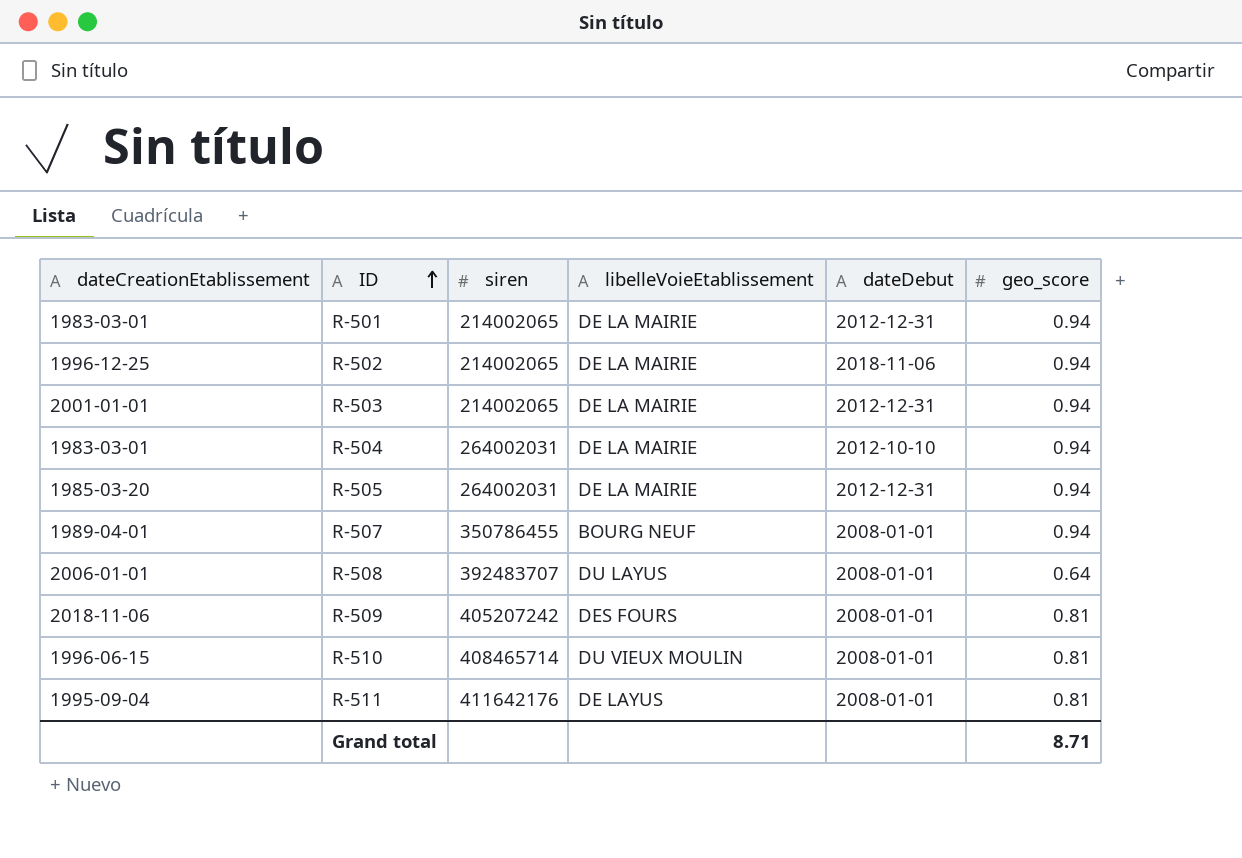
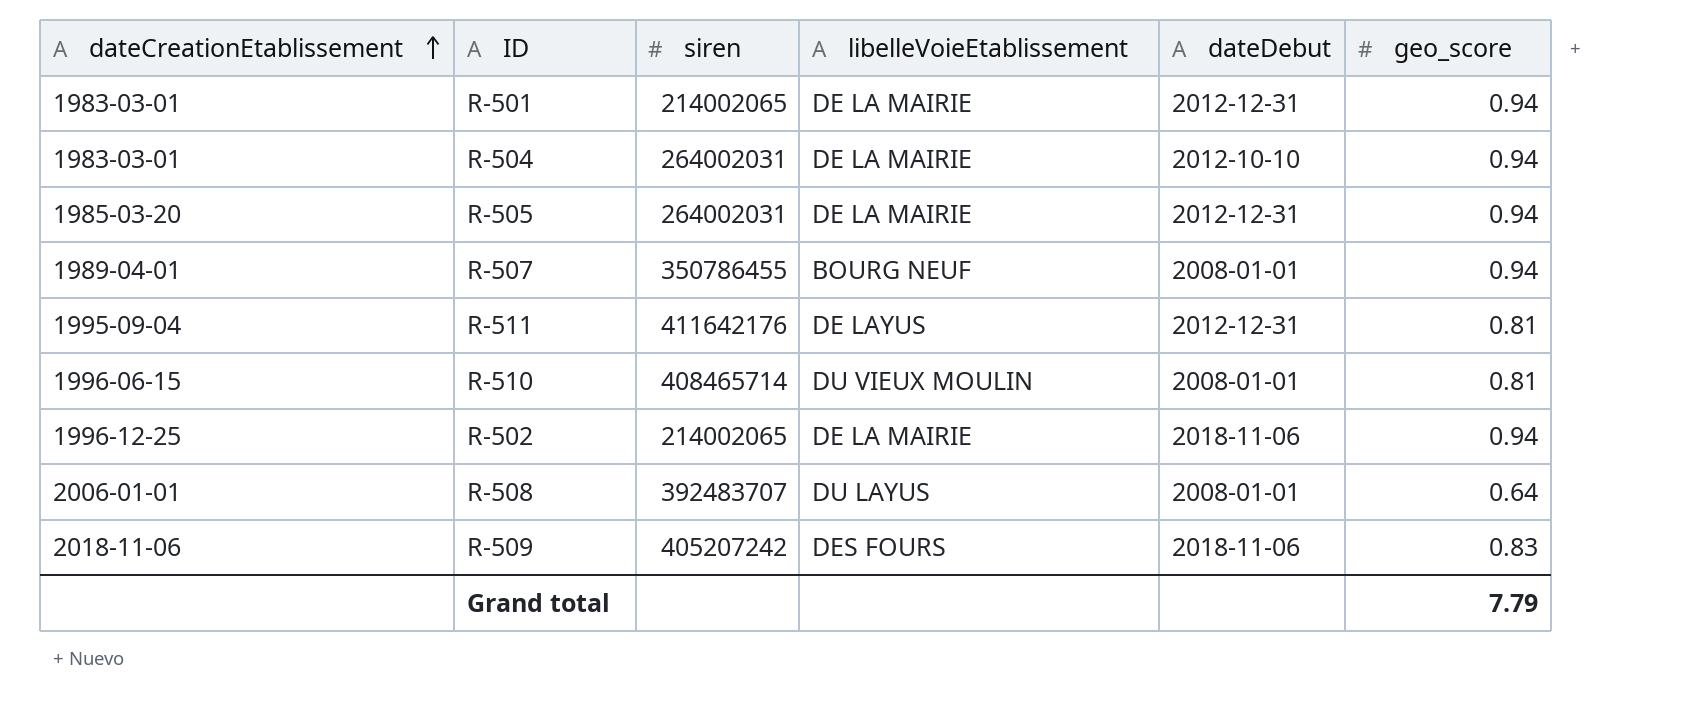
row order: ID ascending -> dateCreationEtablissement ascending
row R-503: 2001-01-01 | 214002065 | DE LA MAIRIE | 2012-12-31 | 0.94 -> none
R-511 | dateDebut: 2008-01-01 -> 2012-12-31
R-509 | dateDebut: 2008-01-01 -> 2018-11-06
R-509 | geo_score: 0.81 -> 0.83
Grand total | geo_score: 8.71 -> 7.79

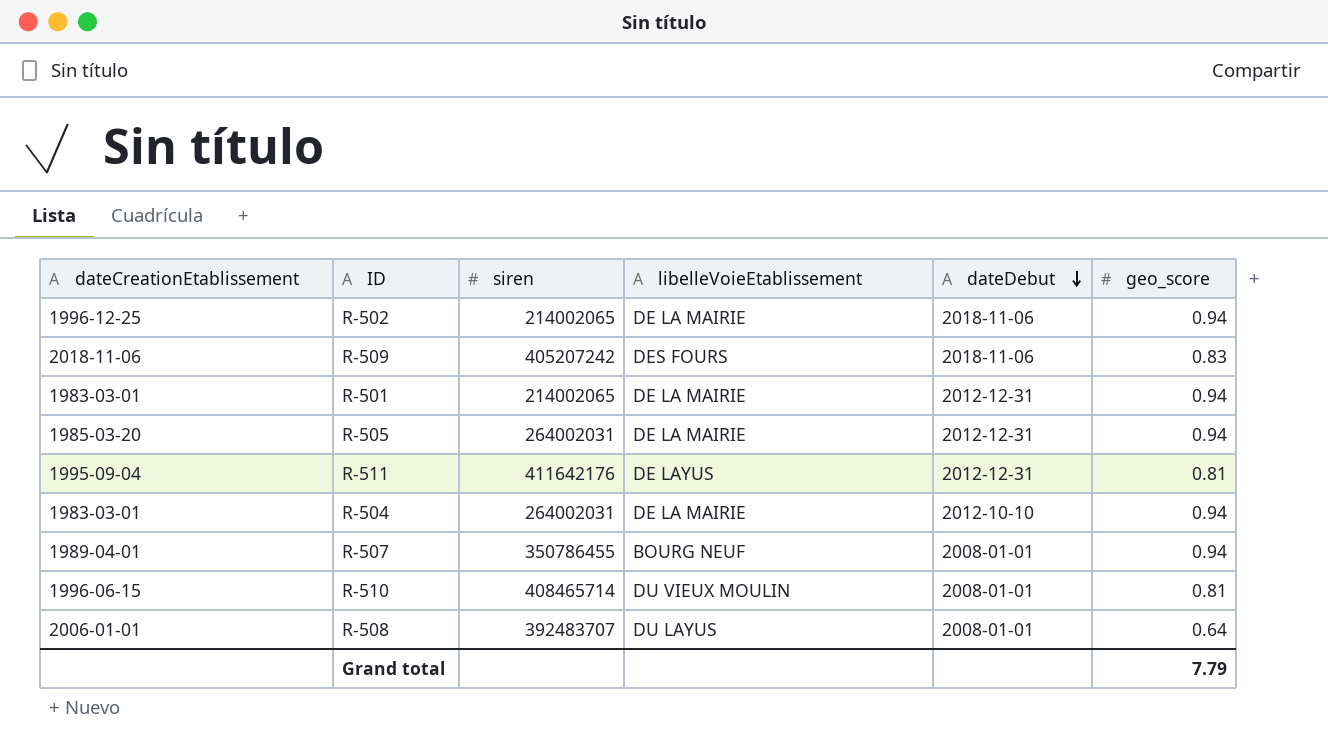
row order: dateCreationEtablissement ascending -> dateDebut descending

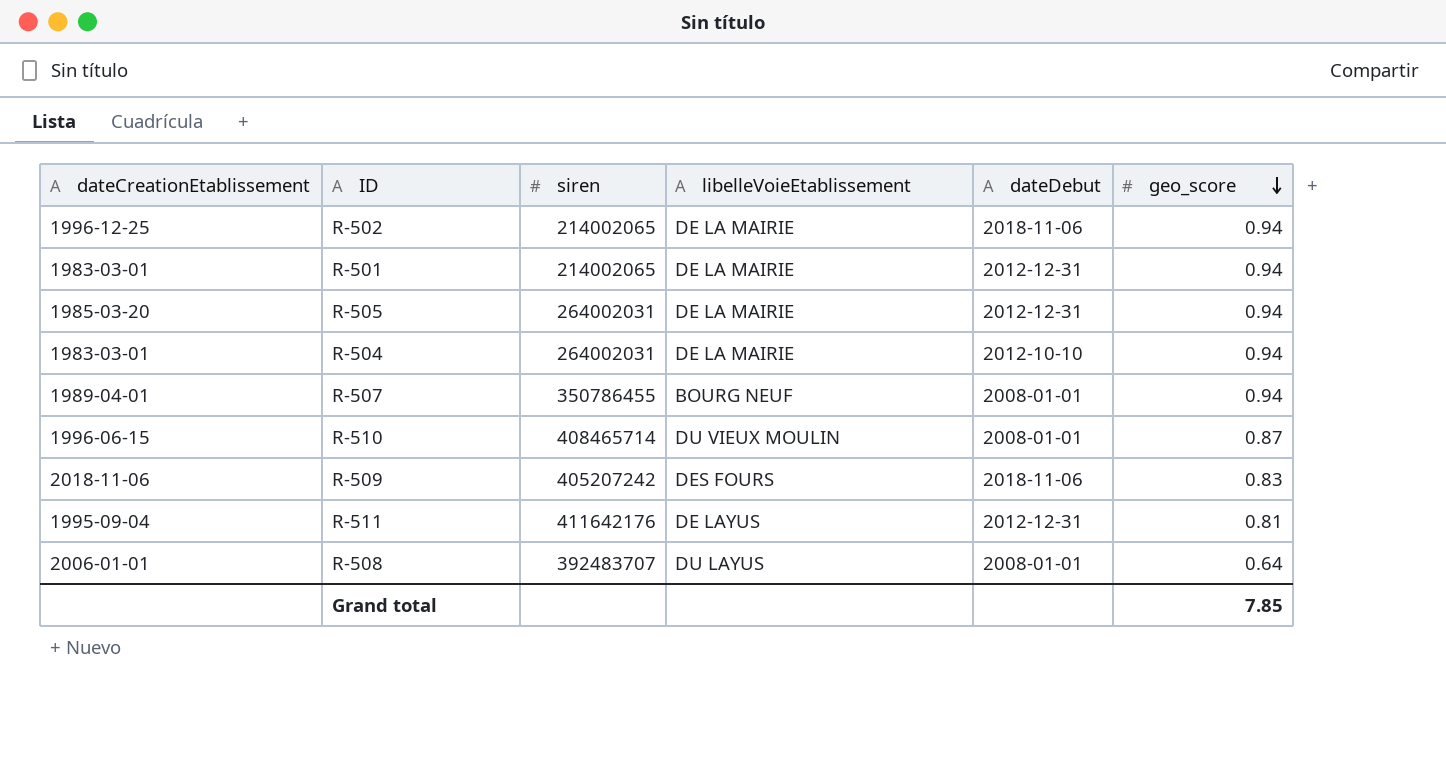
row order: dateDebut descending -> geo_score descending
R-510 | geo_score: 0.81 -> 0.87
Grand total | geo_score: 7.79 -> 7.85

